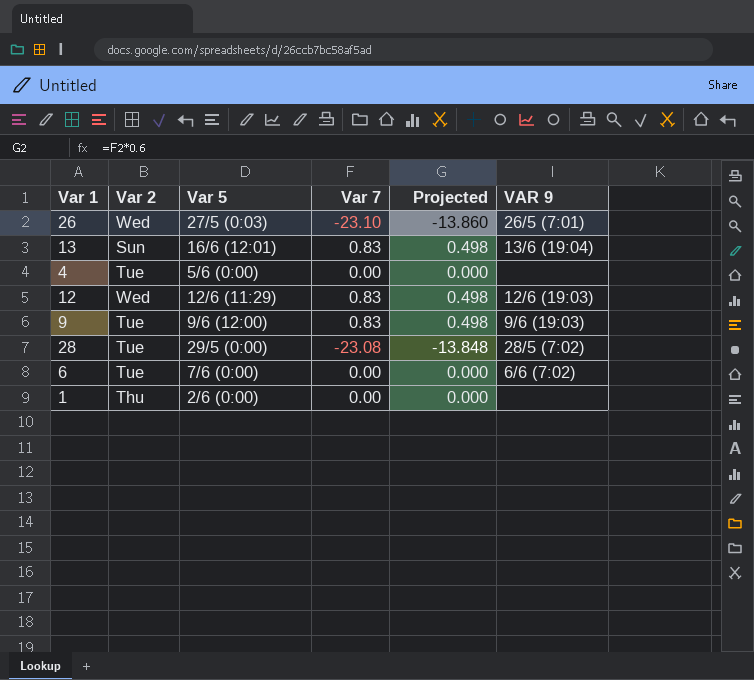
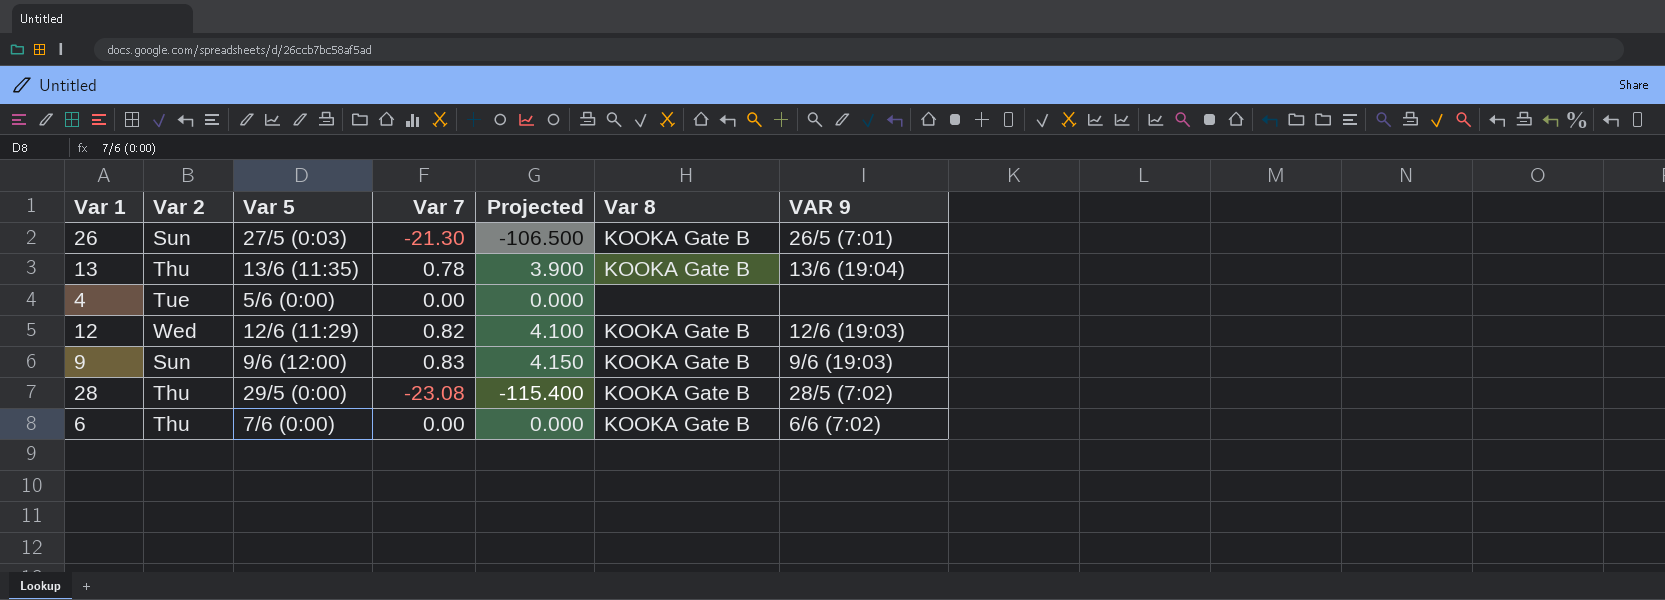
column Projected | formula: [Var 7] * 0.6 -> [Var 7] * 5
column Var 8 | position: none -> 6
row 1: Thu | 2/6 (0:00) | 0.00 | 0.000 | none -> none
26 | Var 2: Wed -> Sun
26 | Var 7: -23.10 -> -21.30
13 | Var 2: Sun -> Thu
13 | Var 5: 16/6 (12:01) -> 13/6 (11:35)
13 | Var 7: 0.83 -> 0.78
12 | Var 7: 0.83 -> 0.82
9 | Var 2: Tue -> Sun
28 | Var 2: Tue -> Thu
6 | Var 2: Tue -> Thu

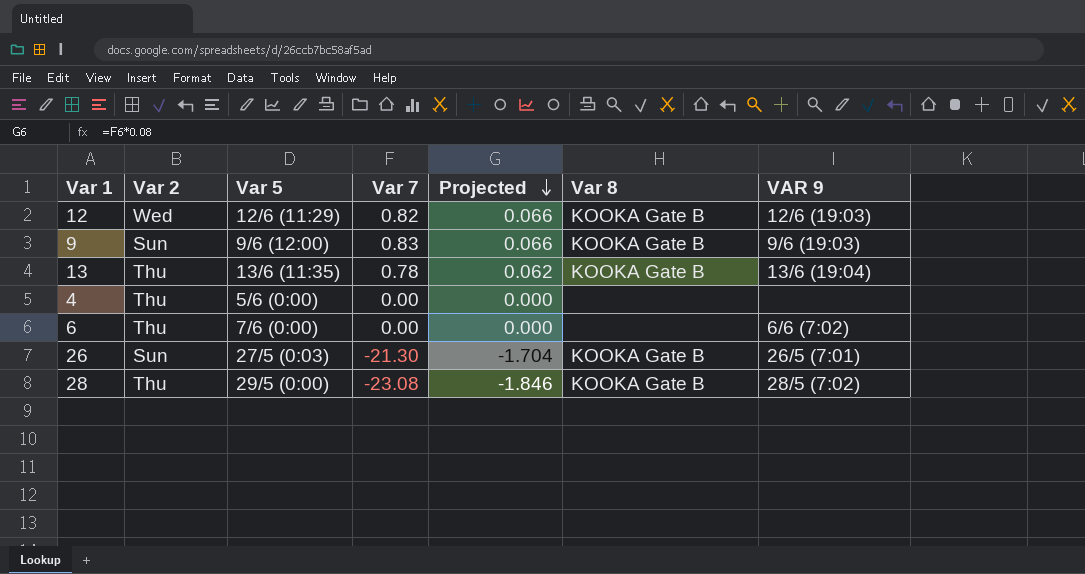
row order: none -> Projected descending
column Projected | formula: [Var 7] * 5 -> [Var 7] * 0.08
4 | Var 2: Tue -> Thu
6 | Var 8: KOOKA Gate B -> none

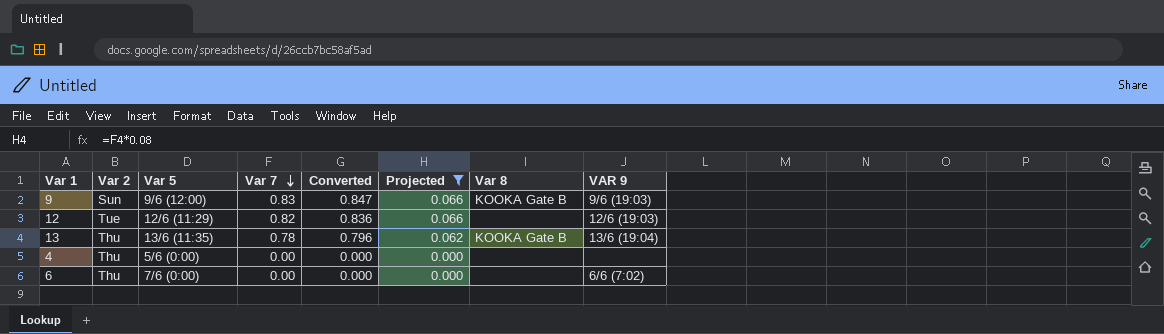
filter: none -> Projected >= 0.000
row order: Projected descending -> Var 7 descending
column Converted | formula: none -> [Var 7] * 1.02
12 | Var 2: Wed -> Tue
12 | Var 8: KOOKA Gate B -> none

